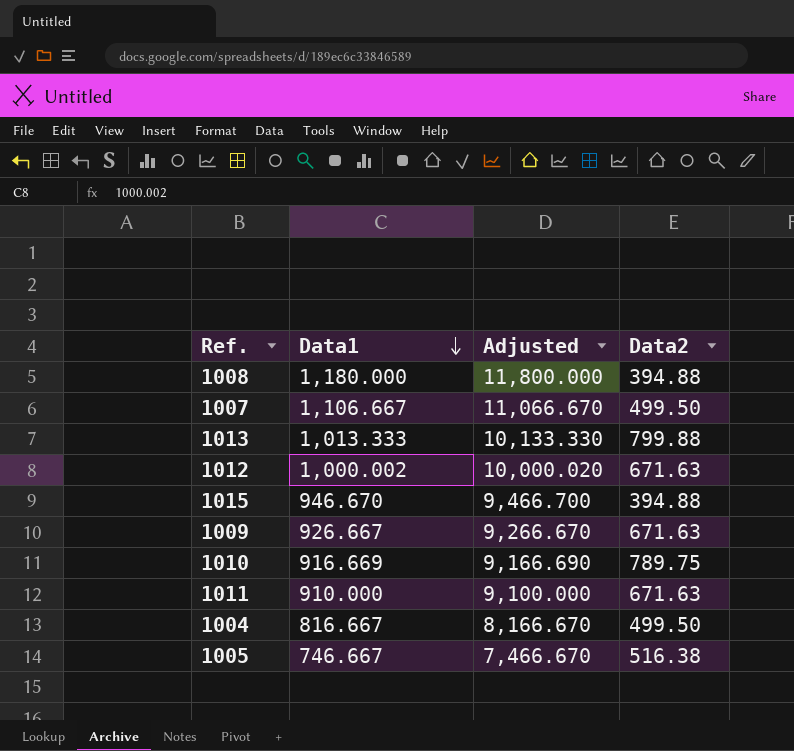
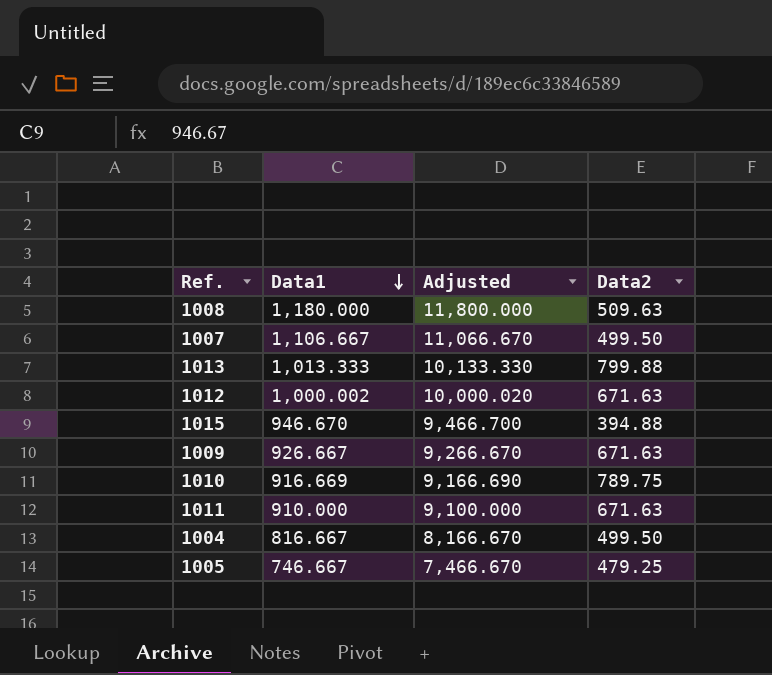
1008 | Data2: 394.88 -> 509.63
1005 | Data2: 516.38 -> 479.25

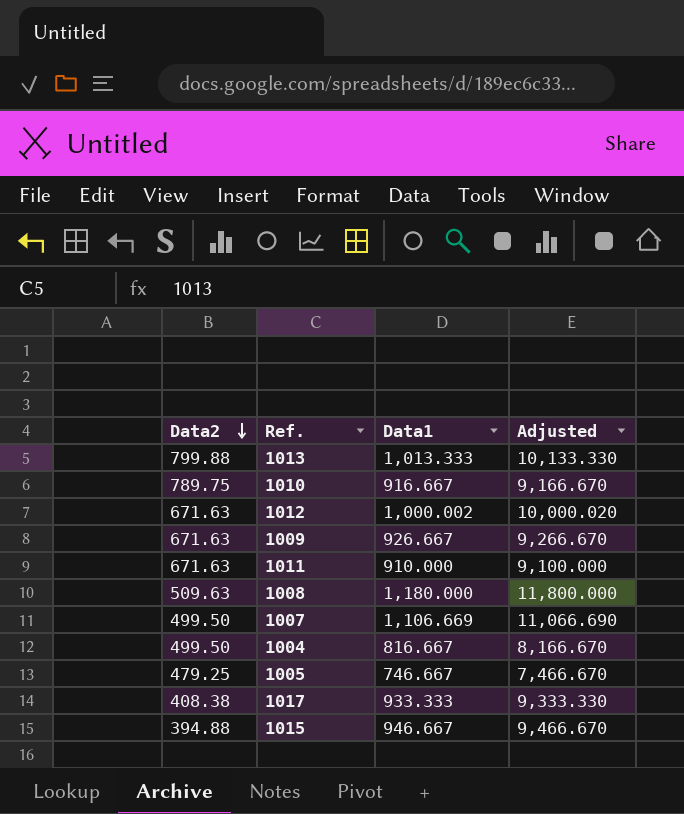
row order: Data1 descending -> Data2 descending
column Data2 | position: 4 -> 1
1010 | Data1: 916.669 -> 916.667
1010 | Adjusted: 9,166.690 -> 9,166.670
1007 | Data1: 1,106.667 -> 1,106.669
1007 | Adjusted: 11,066.670 -> 11,066.690
row 1017: none -> 408.38 | 933.333 | 9,333.330
1015 | Data1: 946.670 -> 946.667
1015 | Adjusted: 9,466.700 -> 9,466.670

